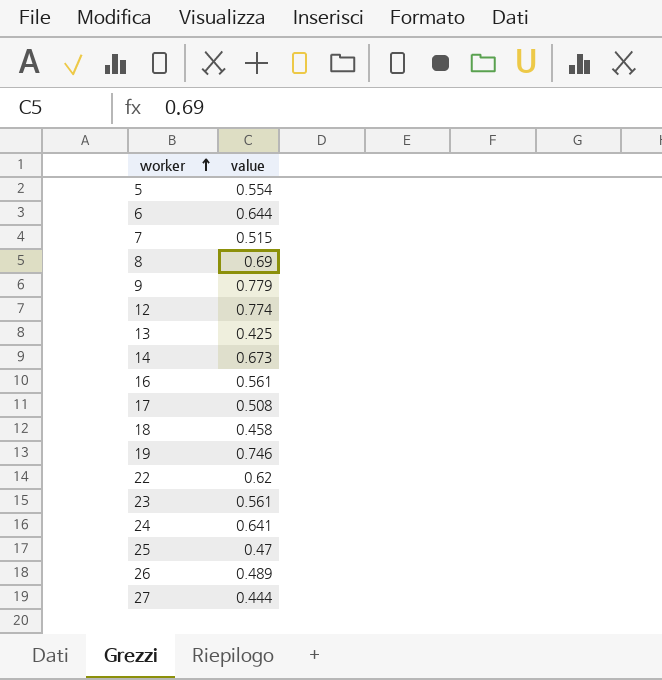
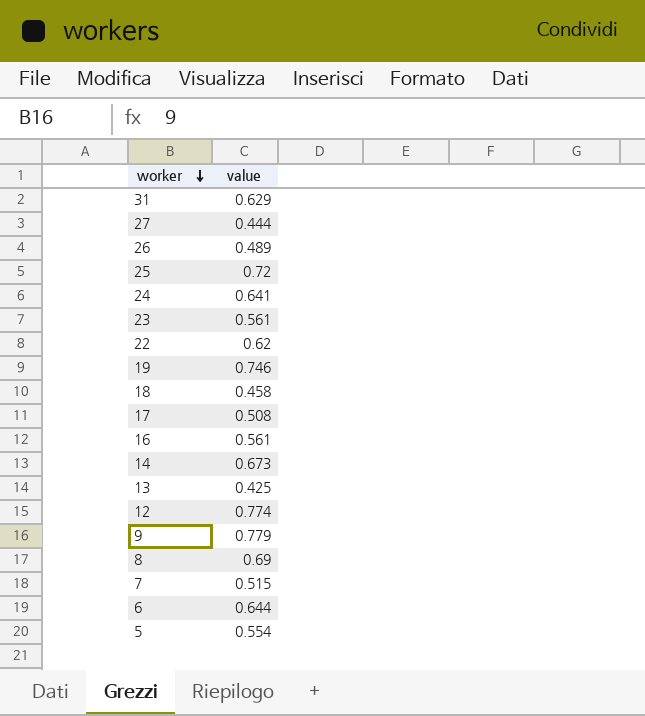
row order: worker ascending -> worker descending
row 31: none -> 0.629
25 | value: 0.47 -> 0.72

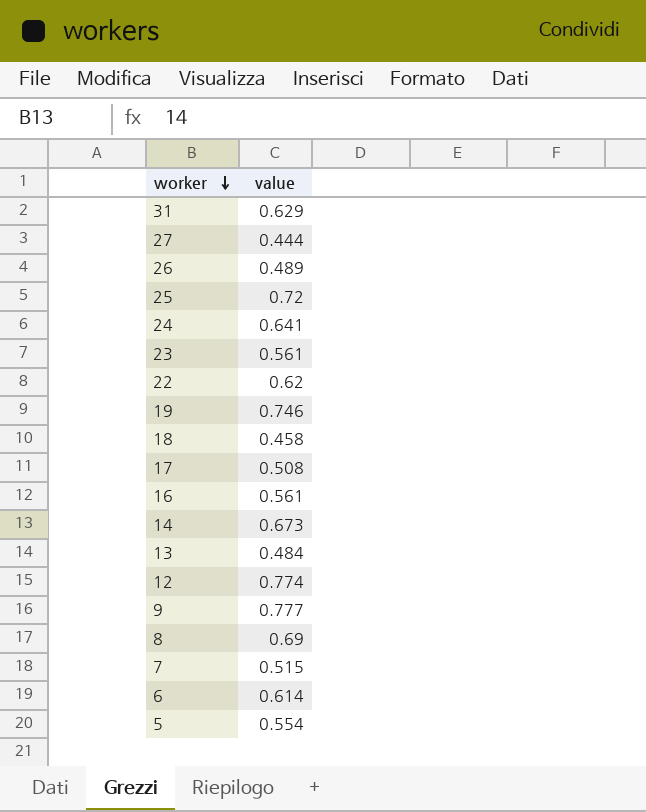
13 | value: 0.425 -> 0.484
9 | value: 0.779 -> 0.777
6 | value: 0.644 -> 0.614

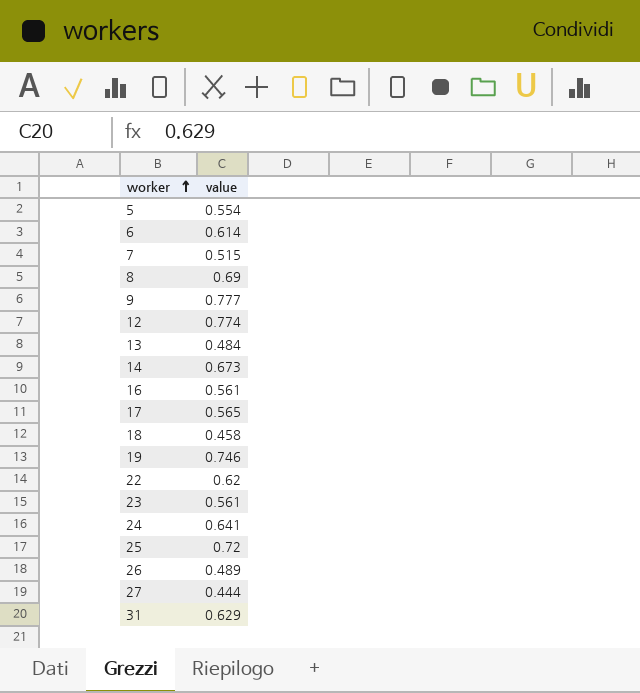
row order: worker descending -> worker ascending
17 | value: 0.508 -> 0.565

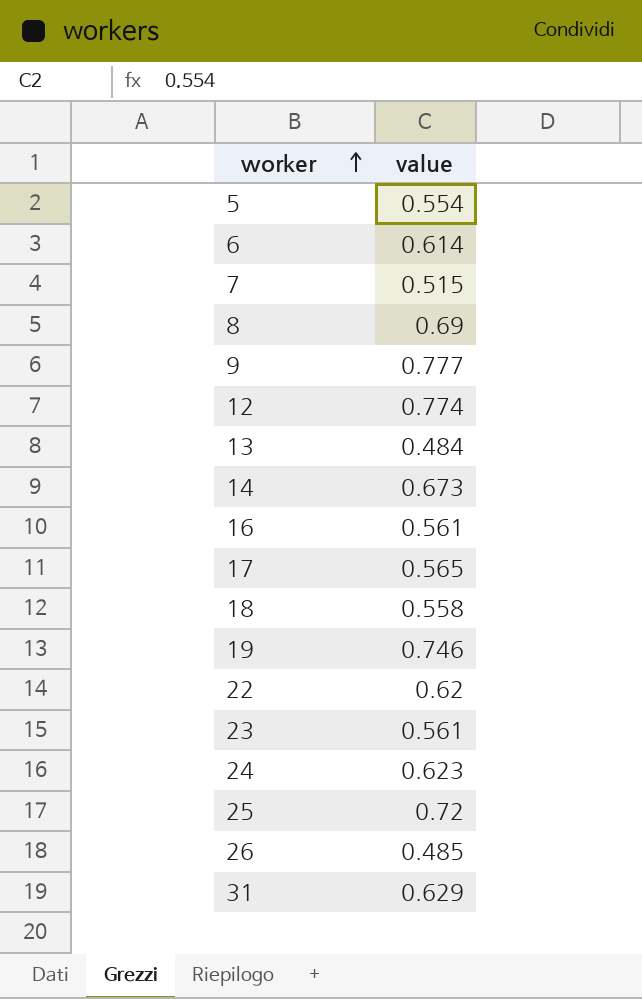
row 27: 0.444 -> none
18 | value: 0.458 -> 0.558
24 | value: 0.641 -> 0.623
26 | value: 0.489 -> 0.485

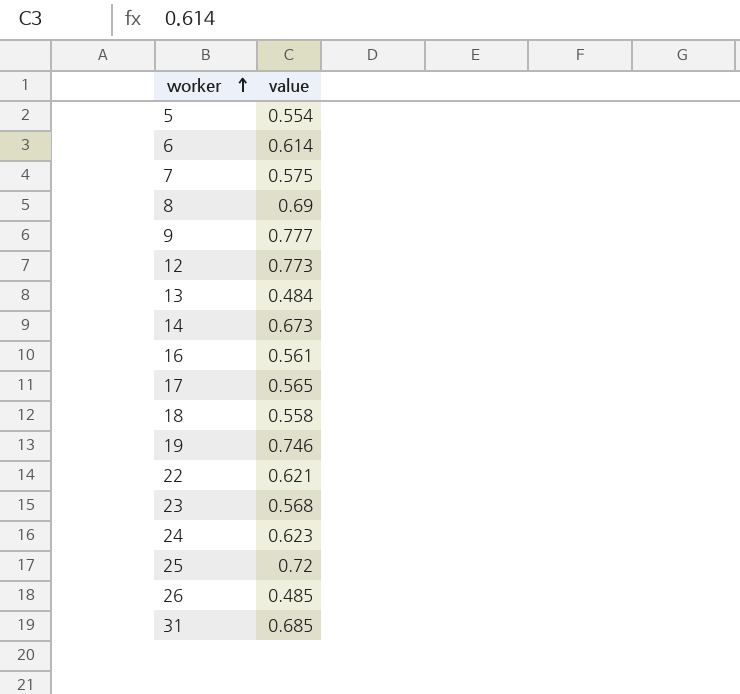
7 | value: 0.515 -> 0.575
12 | value: 0.774 -> 0.773
22 | value: 0.62 -> 0.621
23 | value: 0.561 -> 0.568
31 | value: 0.629 -> 0.685

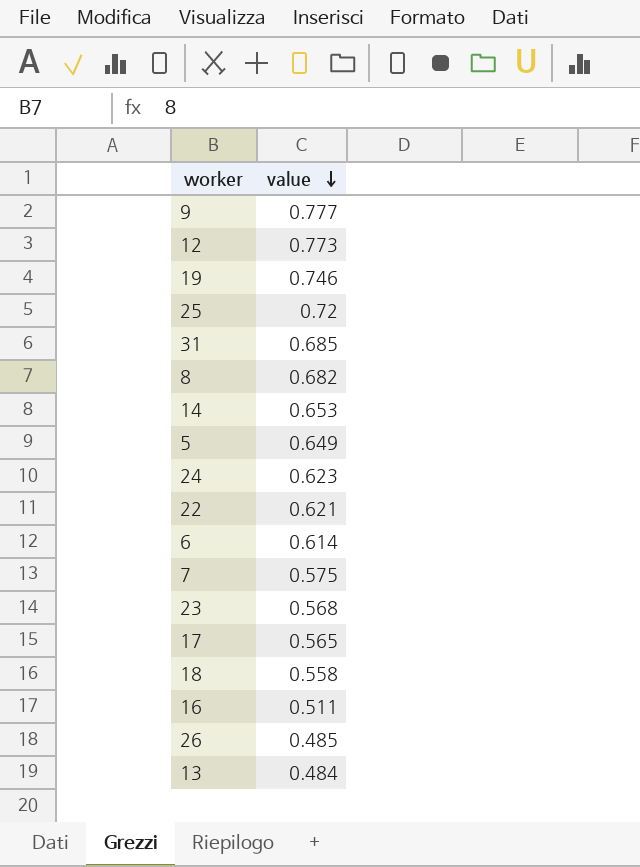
row order: worker ascending -> value descending
8 | value: 0.69 -> 0.682
14 | value: 0.673 -> 0.653
5 | value: 0.554 -> 0.649
16 | value: 0.561 -> 0.511

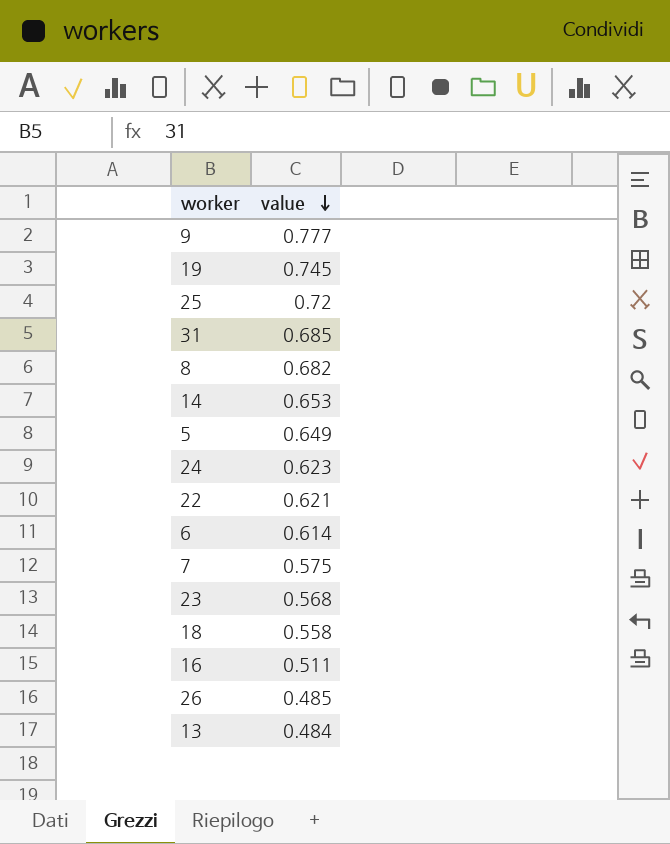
row 12: 0.773 -> none
row 17: 0.565 -> none
19 | value: 0.746 -> 0.745

